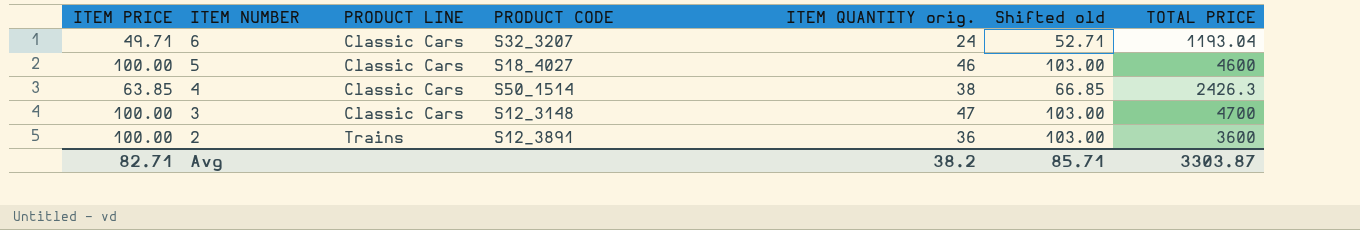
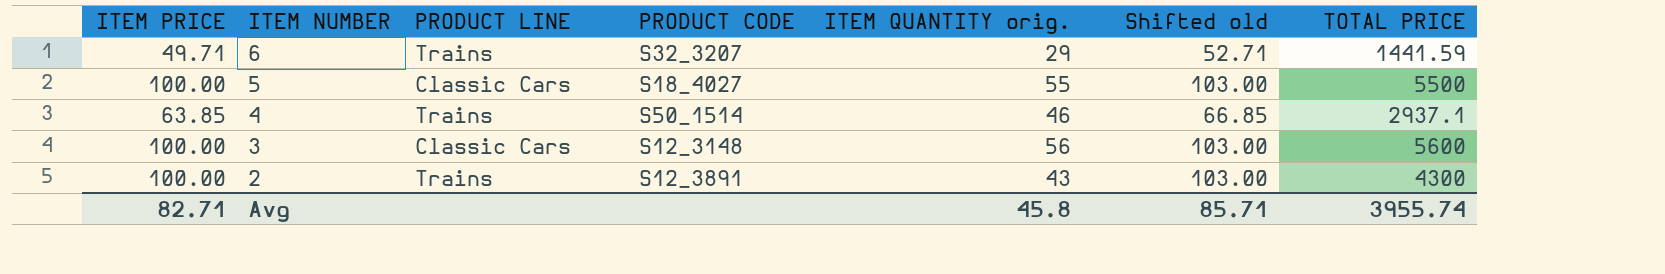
6 | PRODUCT LINE: Classic Cars -> Trains
6 | ITEM QUANTITY orig.: 24 -> 29
6 | TOTAL PRICE: 1193.04 -> 1441.59
5 | ITEM QUANTITY orig.: 46 -> 55
5 | TOTAL PRICE: 4600 -> 5500
4 | PRODUCT LINE: Classic Cars -> Trains
4 | ITEM QUANTITY orig.: 38 -> 46
4 | TOTAL PRICE: 2426.3 -> 2937.1
3 | ITEM QUANTITY orig.: 47 -> 56
3 | TOTAL PRICE: 4700 -> 5600
2 | ITEM QUANTITY orig.: 36 -> 43
2 | TOTAL PRICE: 3600 -> 4300
Avg | ITEM QUANTITY orig.: 38.2 -> 45.8
Avg | TOTAL PRICE: 3303.87 -> 3955.74

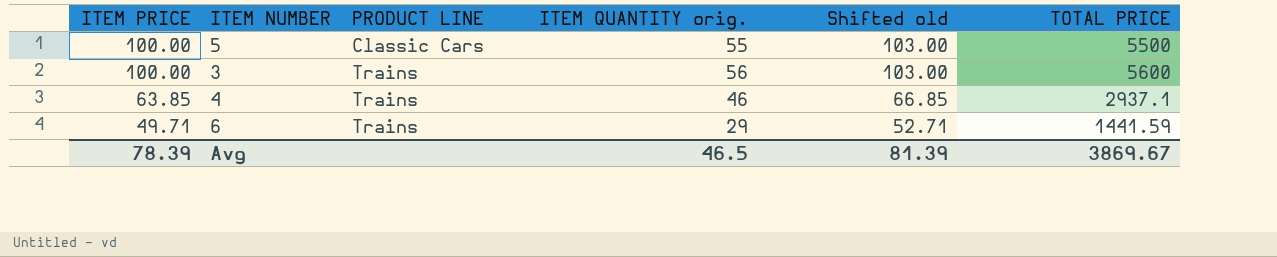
row order: ITEM NUMBER descending -> ITEM PRICE descending
column PRODUCT CODE | position: 4 -> none
row 2: 100.00 | Trains | S12_3891 | 43 | 103.00 | 4300 -> none
3 | PRODUCT LINE: Classic Cars -> Trains
Avg | ITEM PRICE: 82.71 -> 78.39
Avg | ITEM QUANTITY orig.: 45.8 -> 46.5
Avg | Shifted old: 85.71 -> 81.39
Avg | TOTAL PRICE: 3955.74 -> 3869.67

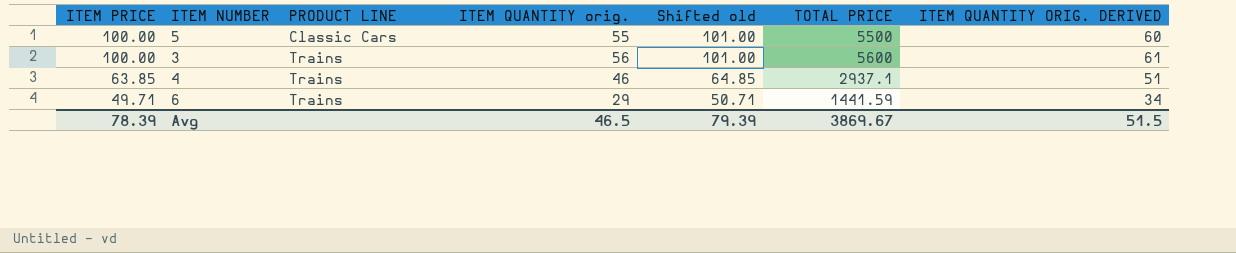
column Shifted old | formula: [ITEM PRICE] + 3 -> [ITEM PRICE] + 1
column ITEM QUANTITY ORIG. DERIVED | formula: none -> [ITEM QUANTITY orig.] + 5
Avg | Shifted old: 81.39 -> 79.39

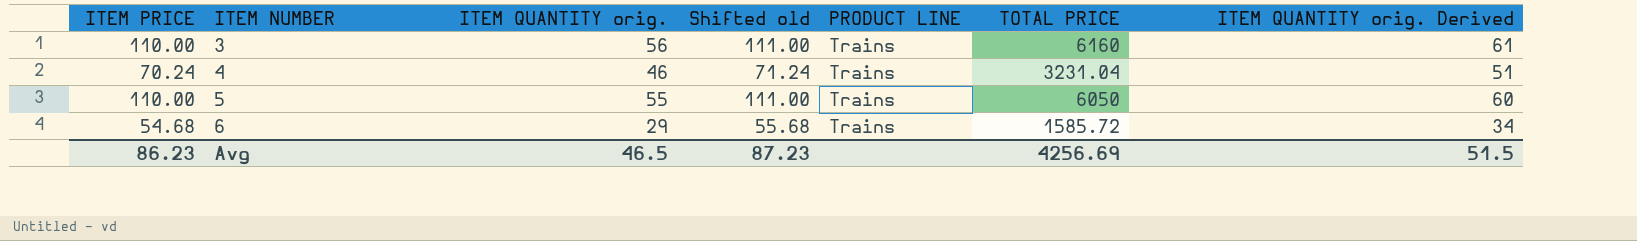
row order: ITEM PRICE descending -> ITEM NUMBER ascending
column PRODUCT LINE | position: 3 -> 5
column name: ITEM QUANTITY ORIG. DERIVED -> ITEM QUANTITY orig. Derived
3 | ITEM PRICE: 100.00 -> 110.00
3 | Shifted old: 101.00 -> 111.00
3 | TOTAL PRICE: 5600 -> 6160
4 | ITEM PRICE: 63.85 -> 70.24
4 | Shifted old: 64.85 -> 71.24
4 | TOTAL PRICE: 2937.1 -> 3231.04
5 | ITEM PRICE: 100.00 -> 110.00
5 | Shifted old: 101.00 -> 111.00
5 | PRODUCT LINE: Classic Cars -> Trains
5 | TOTAL PRICE: 5500 -> 6050
6 | ITEM PRICE: 49.71 -> 54.68
6 | Shifted old: 50.71 -> 55.68
6 | TOTAL PRICE: 1441.59 -> 1585.72
Avg | ITEM PRICE: 78.39 -> 86.23
Avg | Shifted old: 79.39 -> 87.23
Avg | TOTAL PRICE: 3869.67 -> 4256.69

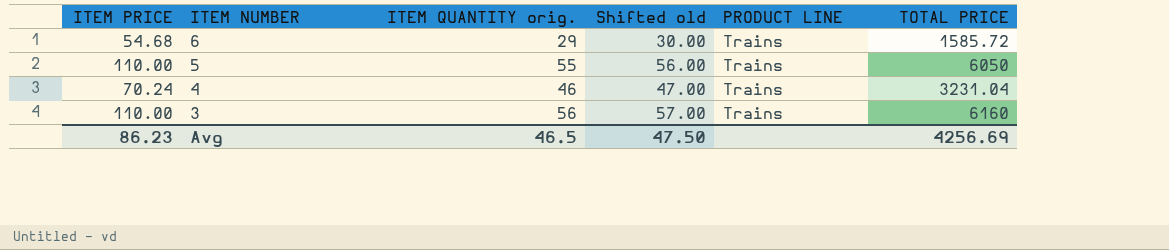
row order: ITEM NUMBER ascending -> ITEM NUMBER descending
column ITEM QUANTITY orig. Derived | formula: [ITEM QUANTITY orig.] + 5 -> none
column Shifted old | formula: [ITEM PRICE] + 1 -> [ITEM QUANTITY orig.] + 1
Avg | Shifted old: 87.23 -> 47.50

